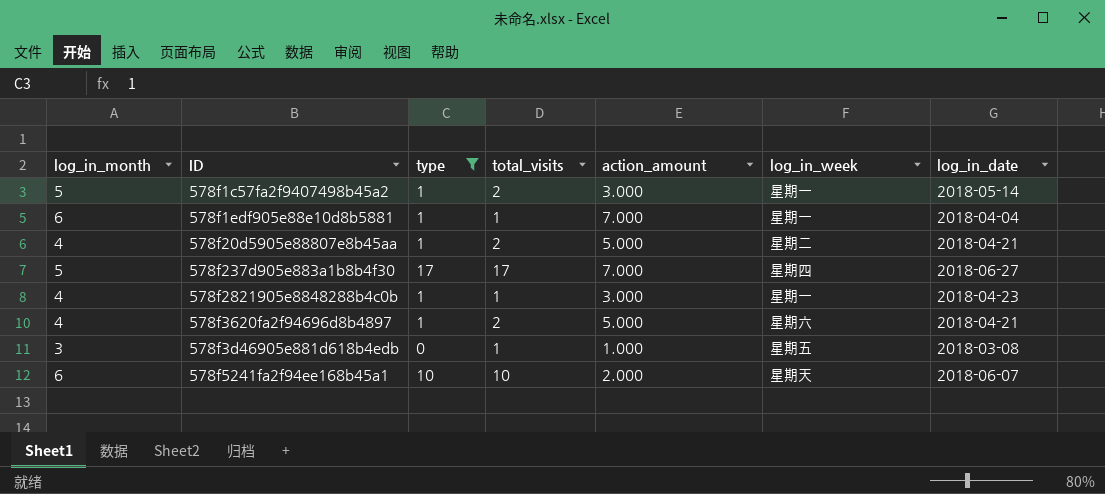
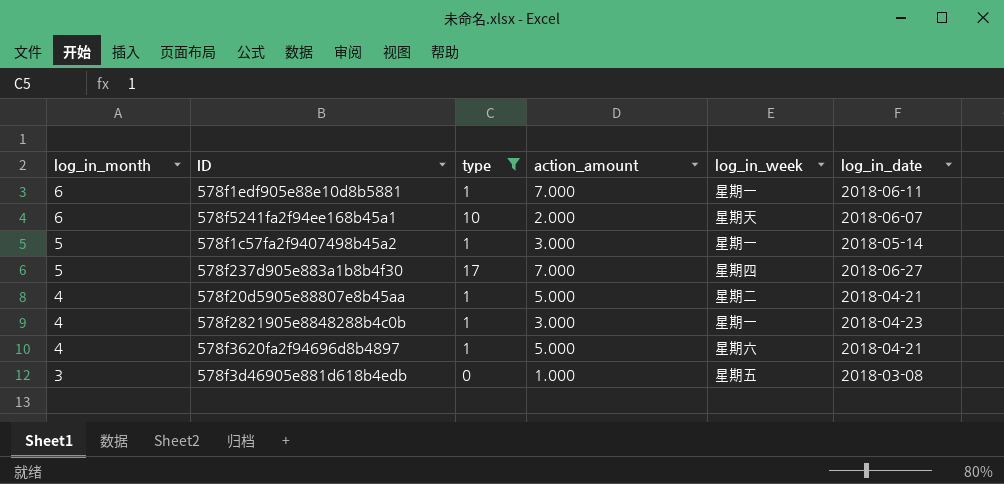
row order: none -> log_in_month descending
column total_visits | position: 4 -> none
578f1edf905e88e10d8b5881 | log_in_date: 2018-04-04 -> 2018-06-11

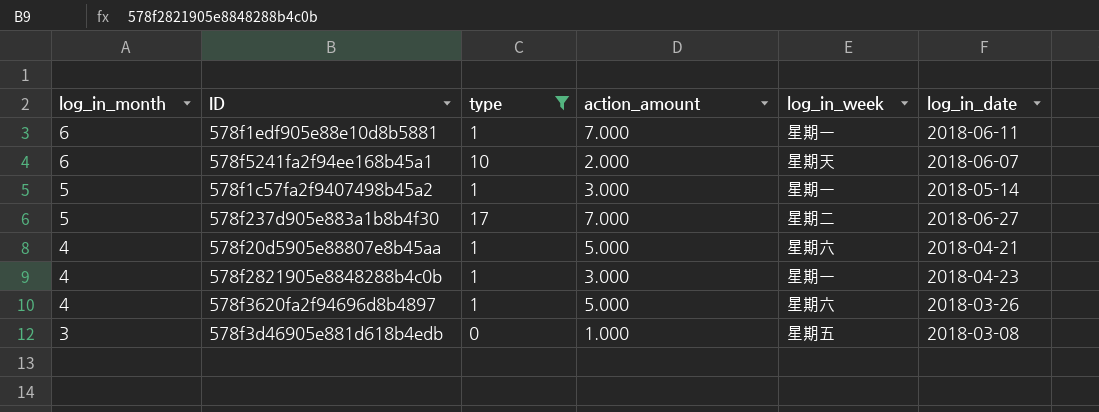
578f237d905e883a1b8b4f30 | log_in_week: 星期四 -> 星期二
578f20d5905e88807e8b45aa | log_in_week: 星期二 -> 星期六
578f3620fa2f94696d8b4897 | log_in_date: 2018-04-21 -> 2018-03-26

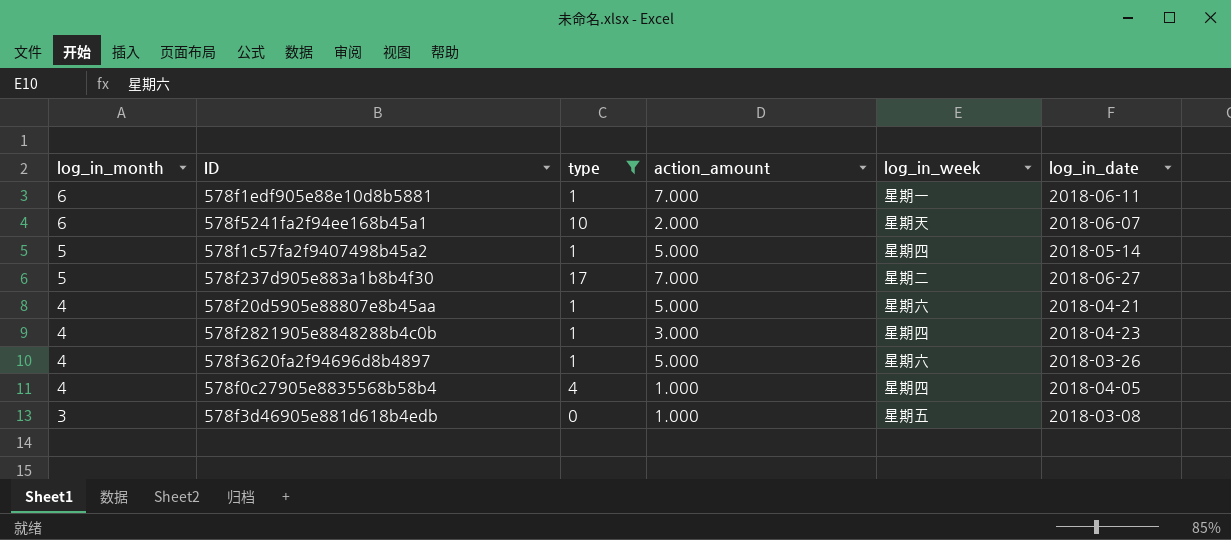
578f1c57fa2f9407498b45a2 | action_amount: 3.000 -> 5.000
578f1c57fa2f9407498b45a2 | log_in_week: 星期一 -> 星期四
578f2821905e8848288b4c0b | log_in_week: 星期一 -> 星期四
row 578f0c27905e8835568b58b4: none -> 4 | 4 | 1.000 | 星期四 | 2018-04-05

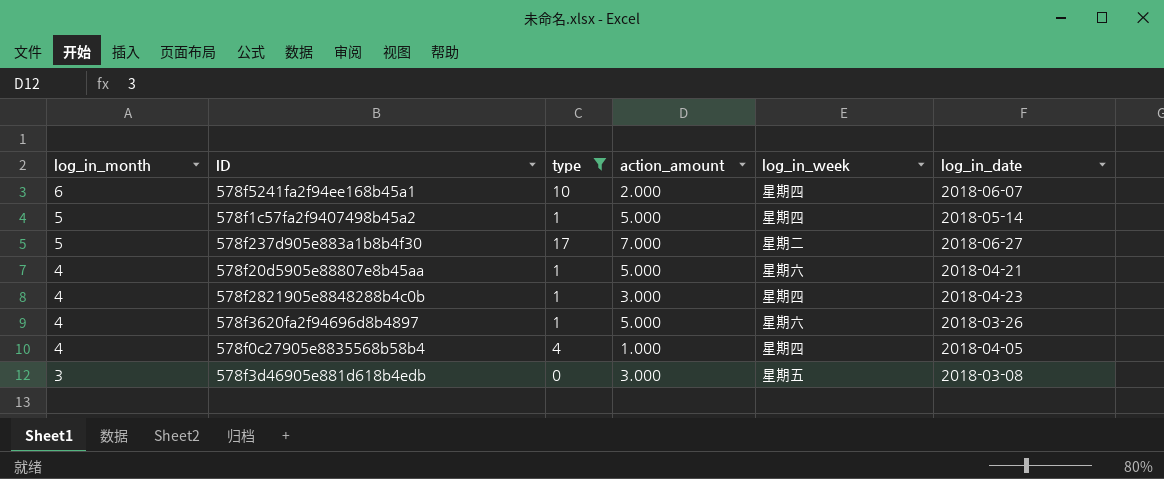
row 578f1edf905e88e10d8b5881: 6 | 1 | 7.000 | 星期一 | 2018-06-11 -> none
578f5241fa2f94ee168b45a1 | log_in_week: 星期天 -> 星期四
578f3d46905e881d618b4edb | action_amount: 1.000 -> 3.000

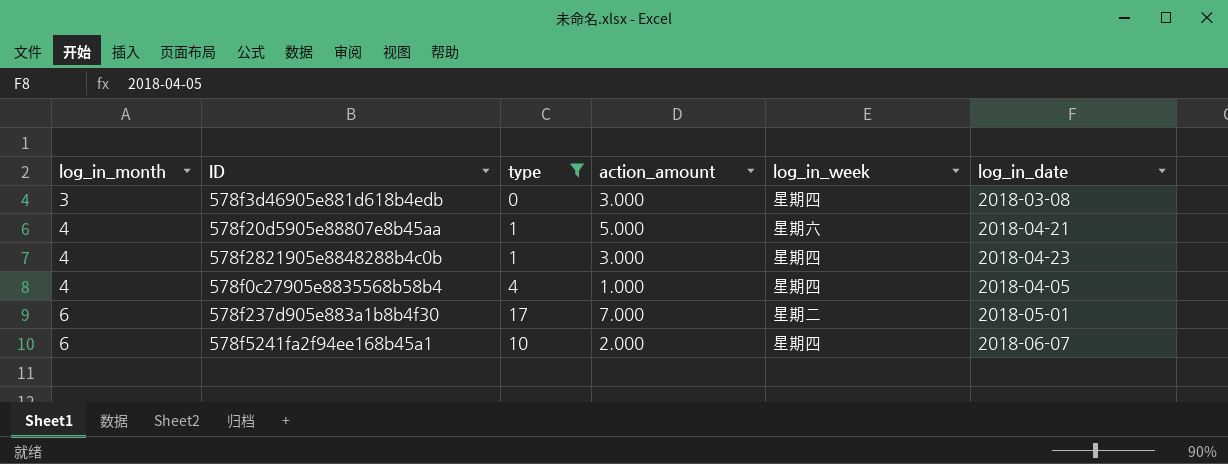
row order: log_in_month descending -> log_in_month ascending
row 578f1c57fa2f9407498b45a2: 5 | 1 | 5.000 | 星期四 | 2018-05-14 -> none
row 578f3620fa2f94696d8b4897: 4 | 1 | 5.000 | 星期六 | 2018-03-26 -> none
578f3d46905e881d618b4edb | log_in_week: 星期五 -> 星期四
578f237d905e883a1b8b4f30 | log_in_month: 5 -> 6
578f237d905e883a1b8b4f30 | log_in_date: 2018-06-27 -> 2018-05-01

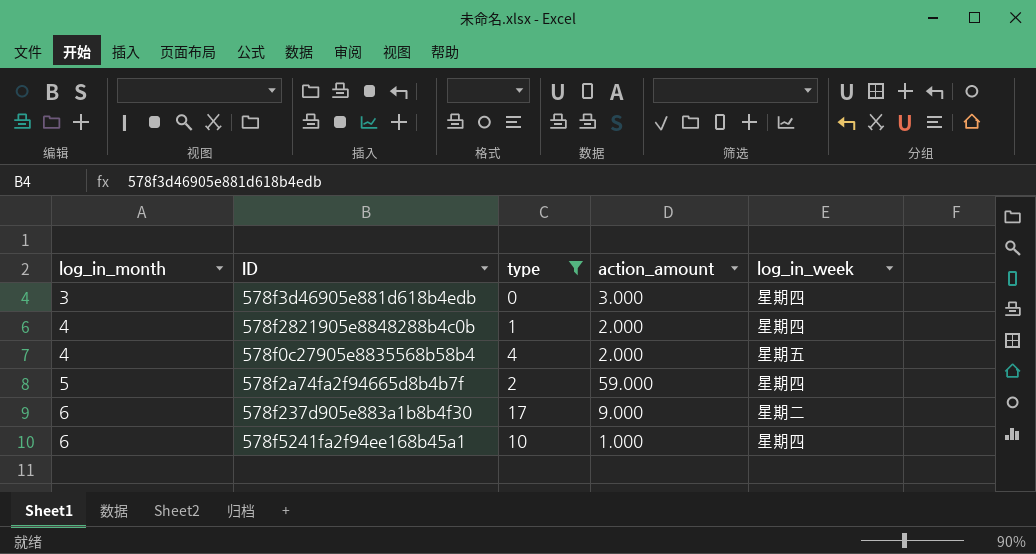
column log_in_date | position: 6 -> none
row 578f20d5905e88807e8b45aa: 4 | 1 | 5.000 | 星期六 | 2018-04-21 -> none
578f2821905e8848288b4c0b | action_amount: 3.000 -> 2.000
578f0c27905e8835568b58b4 | action_amount: 1.000 -> 2.000
578f0c27905e8835568b58b4 | log_in_week: 星期四 -> 星期五
row 578f2a74fa2f94665d8b4b7f: none -> 5 | 2 | 59.000 | 星期四
578f237d905e883a1b8b4f30 | action_amount: 7.000 -> 9.000
578f5241fa2f94ee168b45a1 | action_amount: 2.000 -> 1.000

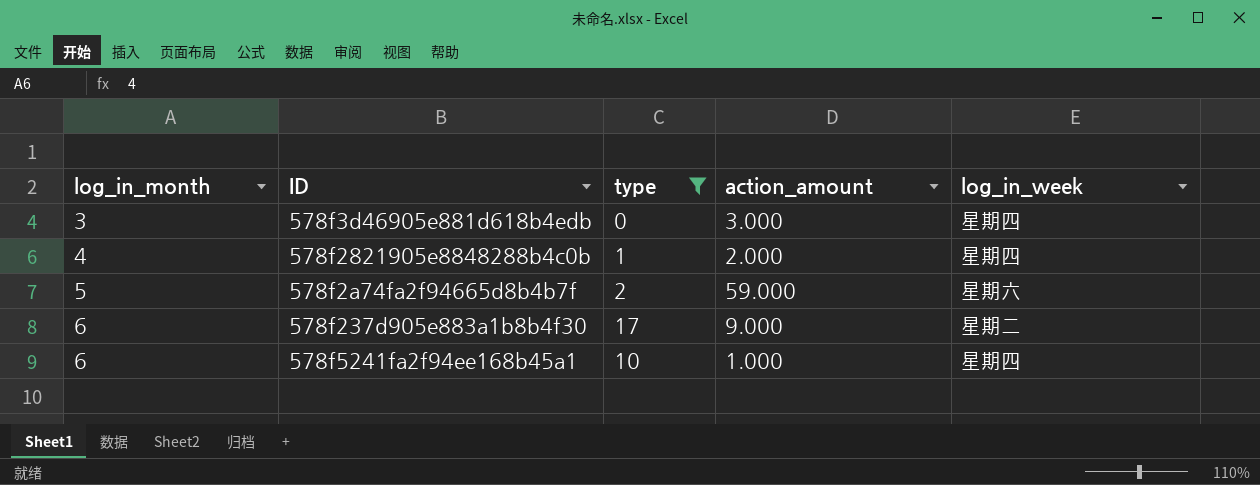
row 578f0c27905e8835568b58b4: 4 | 4 | 2.000 | 星期五 -> none
578f2a74fa2f94665d8b4b7f | log_in_week: 星期四 -> 星期六

